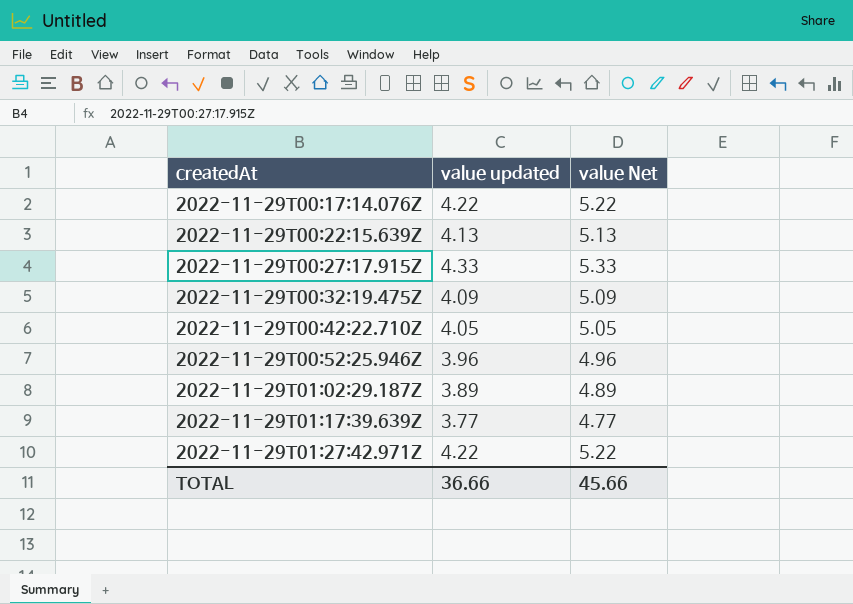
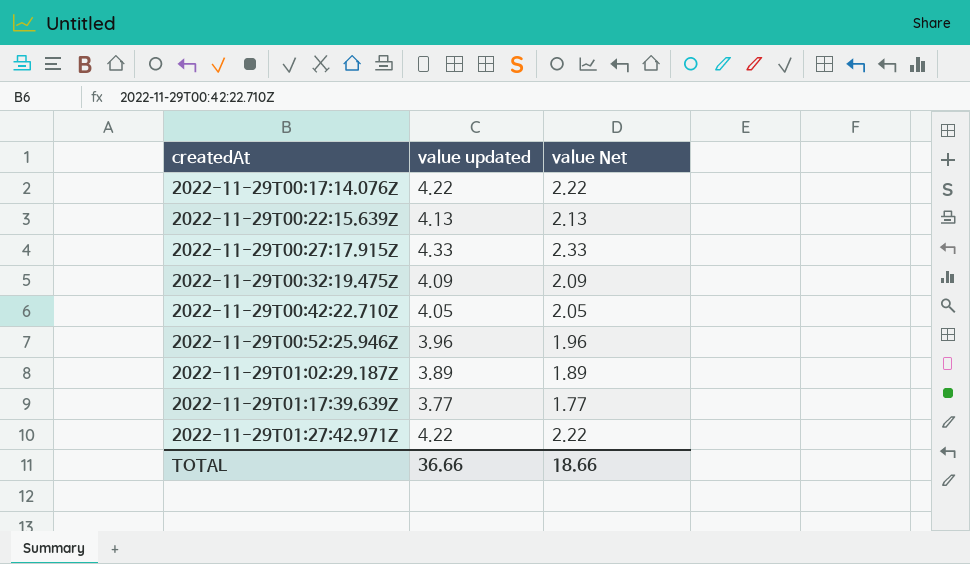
column value Net | formula: [value updated] + 1 -> [value updated] - 2
TOTAL | value Net: 45.66 -> 18.66

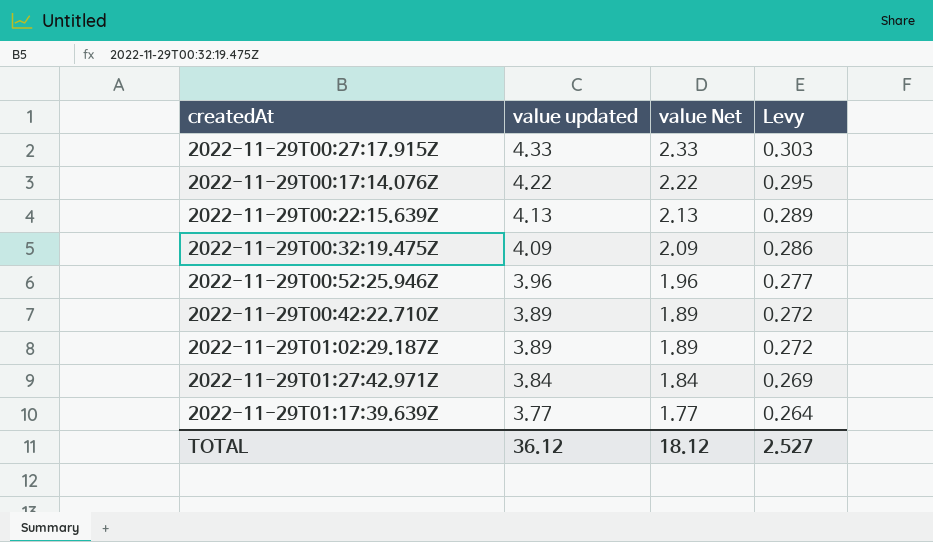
row order: createdAt ascending -> value updated descending
column Levy | formula: none -> [value updated] * 0.07
2022-11-29T00:42:22.710Z | value updated: 4.05 -> 3.89
2022-11-29T00:42:22.710Z | value Net: 2.05 -> 1.89
2022-11-29T01:27:42.971Z | value updated: 4.22 -> 3.84
2022-11-29T01:27:42.971Z | value Net: 2.22 -> 1.84
TOTAL | value updated: 36.66 -> 36.12
TOTAL | value Net: 18.66 -> 18.12

